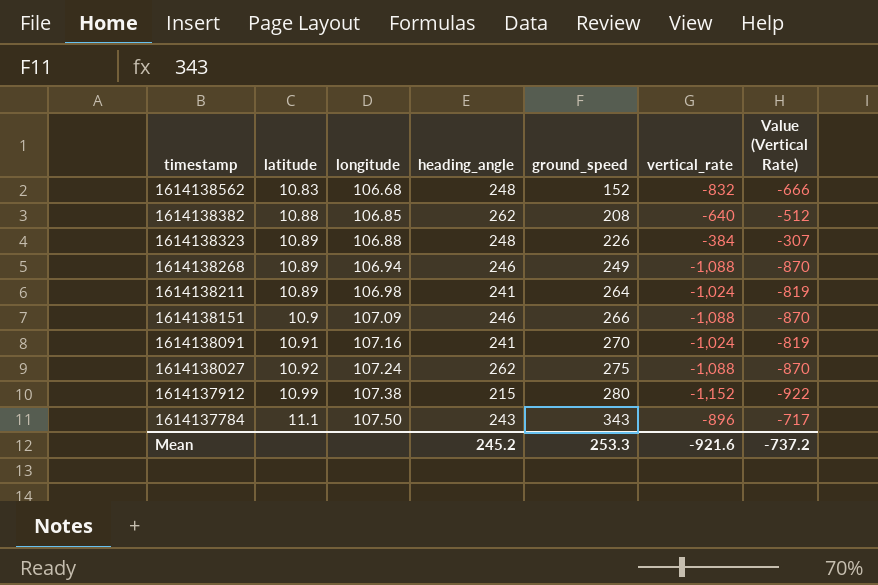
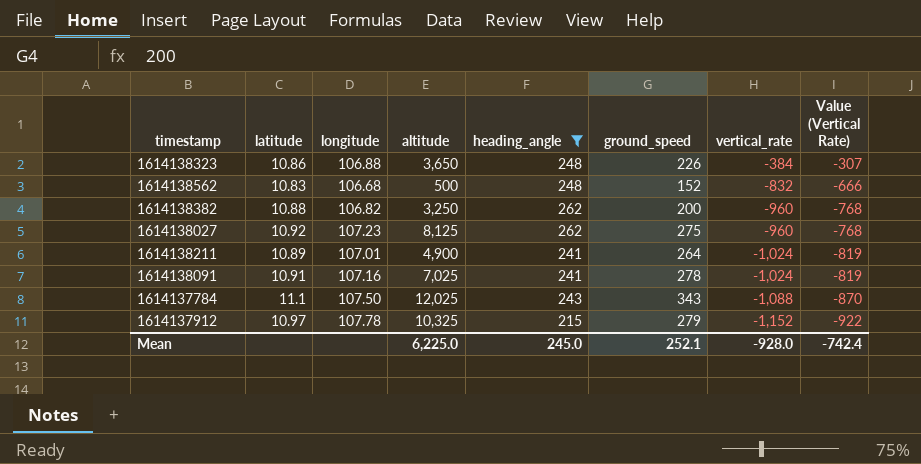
filter: none -> heading_angle != 246
row order: timestamp descending -> vertical_rate descending
column altitude | position: none -> 4
1614138323 | latitude: 10.89 -> 10.86
1614138382 | longitude: 106.85 -> 106.82
1614138382 | ground_speed: 208 -> 200
1614138382 | vertical_rate: -640 -> -960
1614138382 | Value (Vertical Rate): -512 -> -768
1614138027 | longitude: 107.24 -> 107.23
1614138027 | vertical_rate: -1,088 -> -960
1614138027 | Value (Vertical Rate): -870 -> -768
1614138211 | longitude: 106.98 -> 107.01
1614138091 | ground_speed: 270 -> 278
1614137784 | vertical_rate: -896 -> -1,088
1614137784 | Value (Vertical Rate): -717 -> -870
1614137912 | latitude: 10.99 -> 10.97
1614137912 | longitude: 107.38 -> 107.78
1614137912 | ground_speed: 280 -> 279
Mean | heading_angle: 245.2 -> 245.0
Mean | ground_speed: 253.3 -> 252.1
Mean | vertical_rate: -921.6 -> -928.0
Mean | Value (Vertical Rate): -737.2 -> -742.4

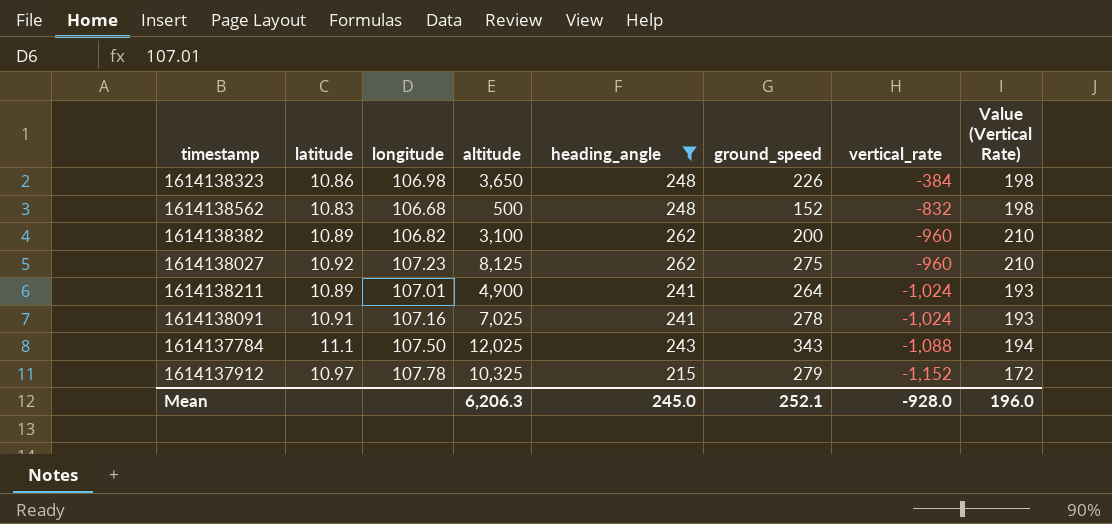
column Value (Vertical Rate) | formula: [vertical_rate] * 0.8 -> [heading_angle] * 0.8
1614138323 | longitude: 106.88 -> 106.98
1614138382 | latitude: 10.88 -> 10.89
1614138382 | altitude: 3,250 -> 3,100
Mean | altitude: 6,225.0 -> 6,206.3
Mean | Value (Vertical Rate): -742.4 -> 196.0

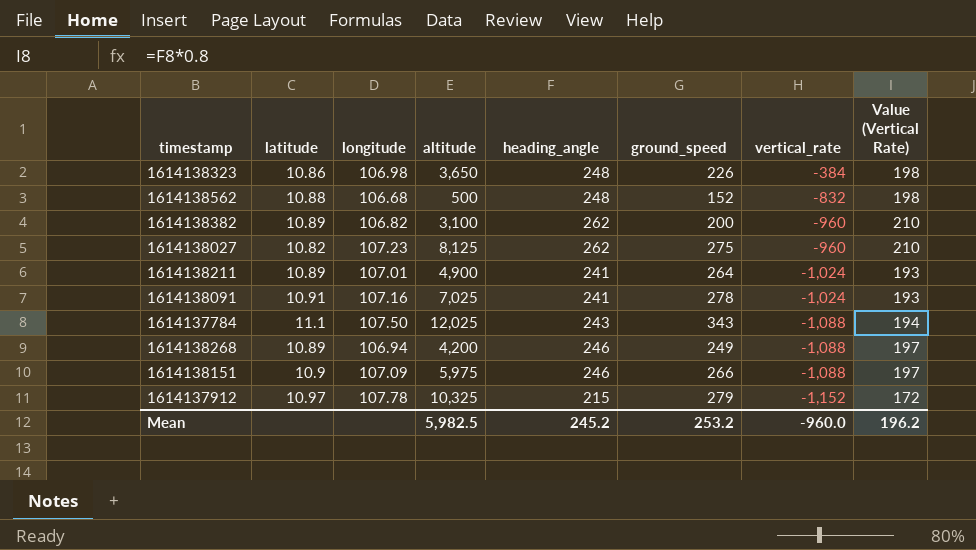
filter: heading_angle != 246 -> none
1614138562 | latitude: 10.83 -> 10.88
1614138027 | latitude: 10.92 -> 10.82
Mean | altitude: 6,206.3 -> 5,982.5
Mean | heading_angle: 245.0 -> 245.2
Mean | ground_speed: 252.1 -> 253.2
Mean | vertical_rate: -928.0 -> -960.0
Mean | Value (Vertical Rate): 196.0 -> 196.2

